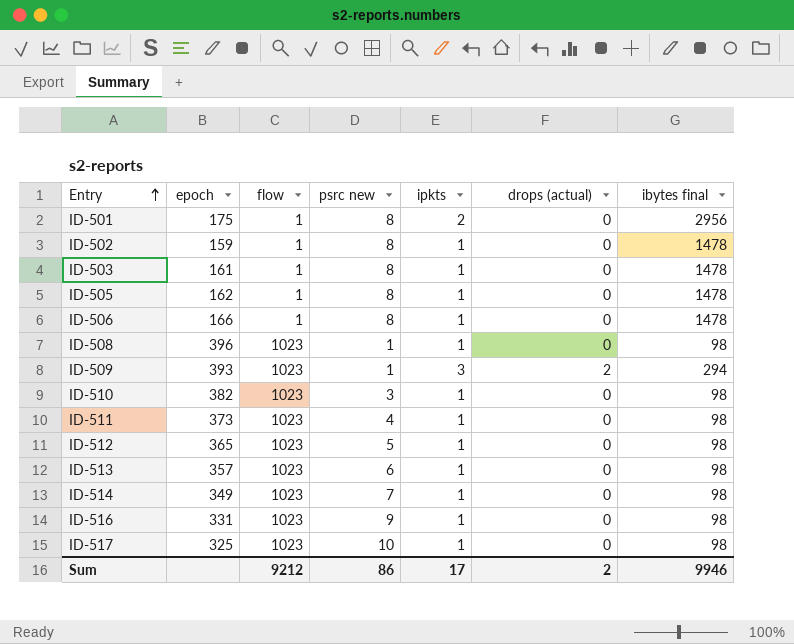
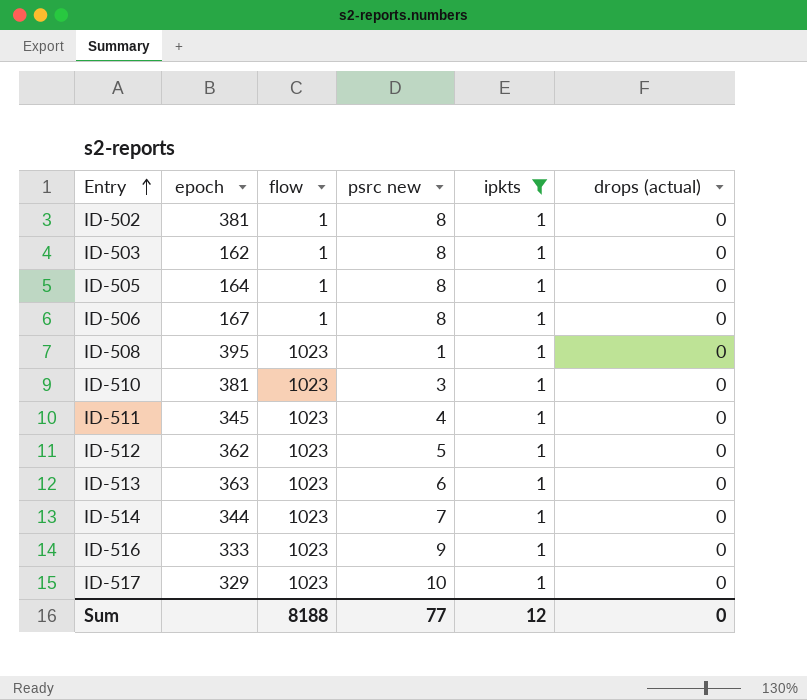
filter: none -> ipkts = 1
column ibytes final | position: 7 -> none
ID-502 | epoch: 159 -> 381
ID-503 | epoch: 161 -> 162
ID-505 | epoch: 162 -> 164
ID-506 | epoch: 166 -> 167
ID-508 | epoch: 396 -> 395
ID-510 | epoch: 382 -> 381
ID-511 | epoch: 373 -> 345
ID-512 | epoch: 365 -> 362
ID-513 | epoch: 357 -> 363
ID-514 | epoch: 349 -> 344
ID-516 | epoch: 331 -> 333
ID-517 | epoch: 325 -> 329
Sum | flow: 9212 -> 8188
Sum | psrc new: 86 -> 77
Sum | ipkts: 17 -> 12
Sum | drops (actual): 2 -> 0

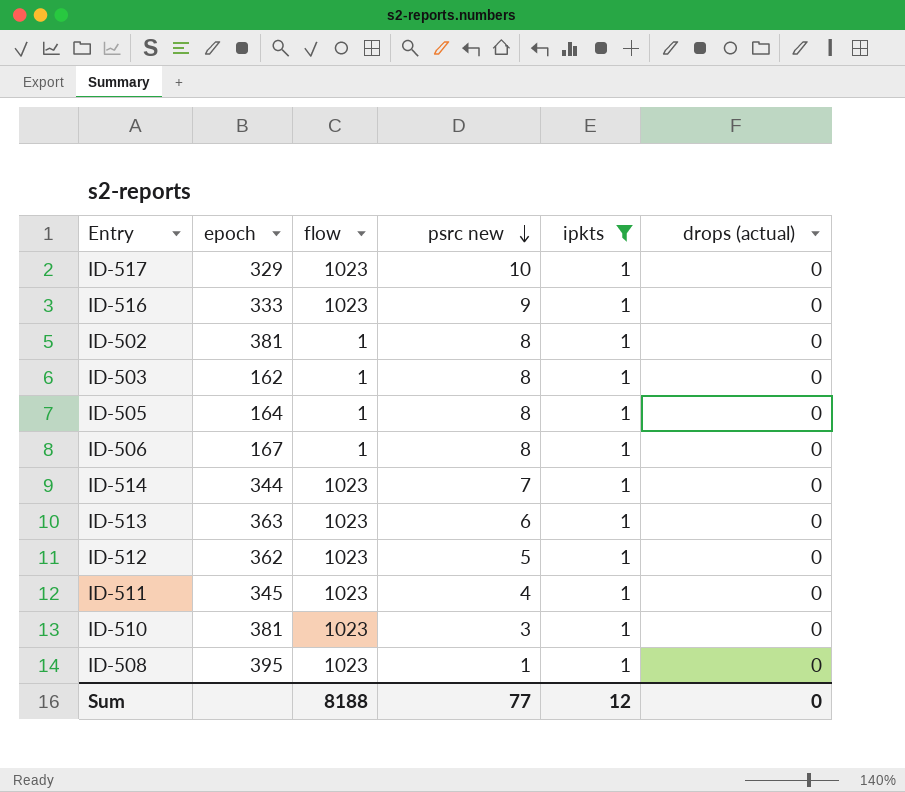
row order: Entry ascending -> psrc new descending

